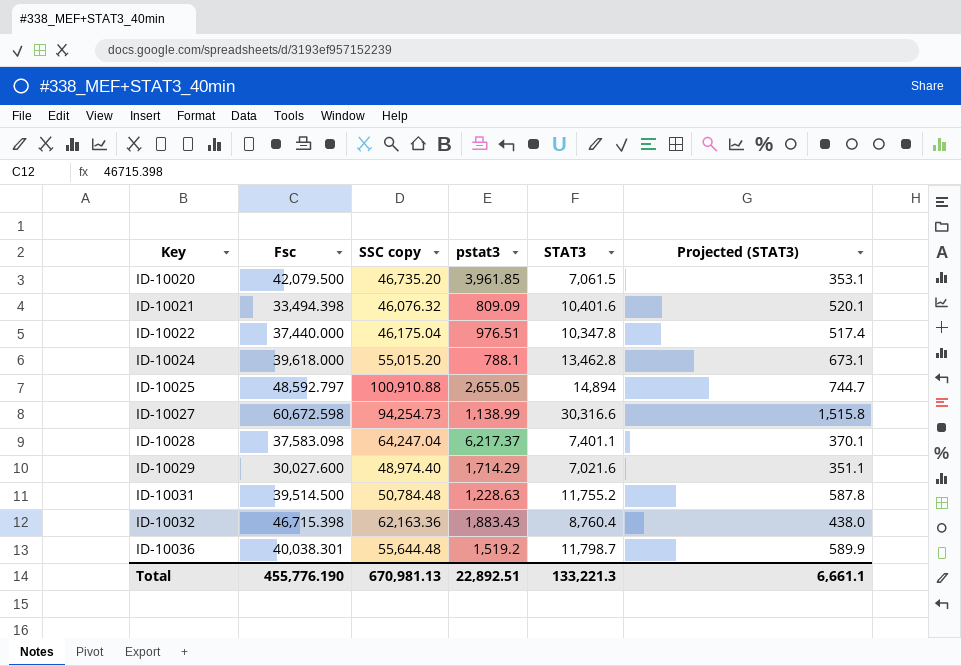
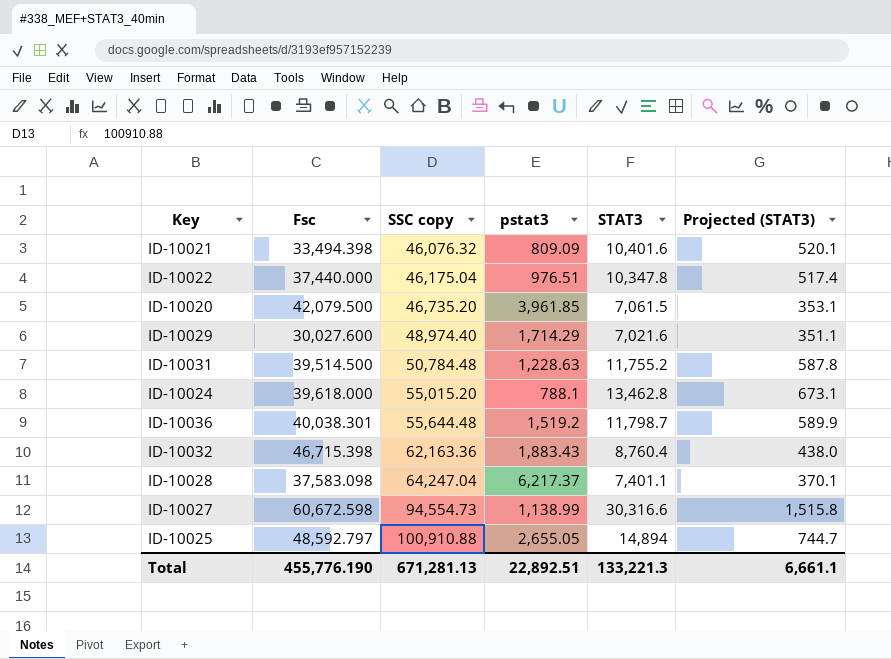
row order: Key ascending -> SSC copy ascending
ID-10027 | SSC copy: 94,254.73 -> 94,554.73
Total | SSC copy: 670,981.13 -> 671,281.13

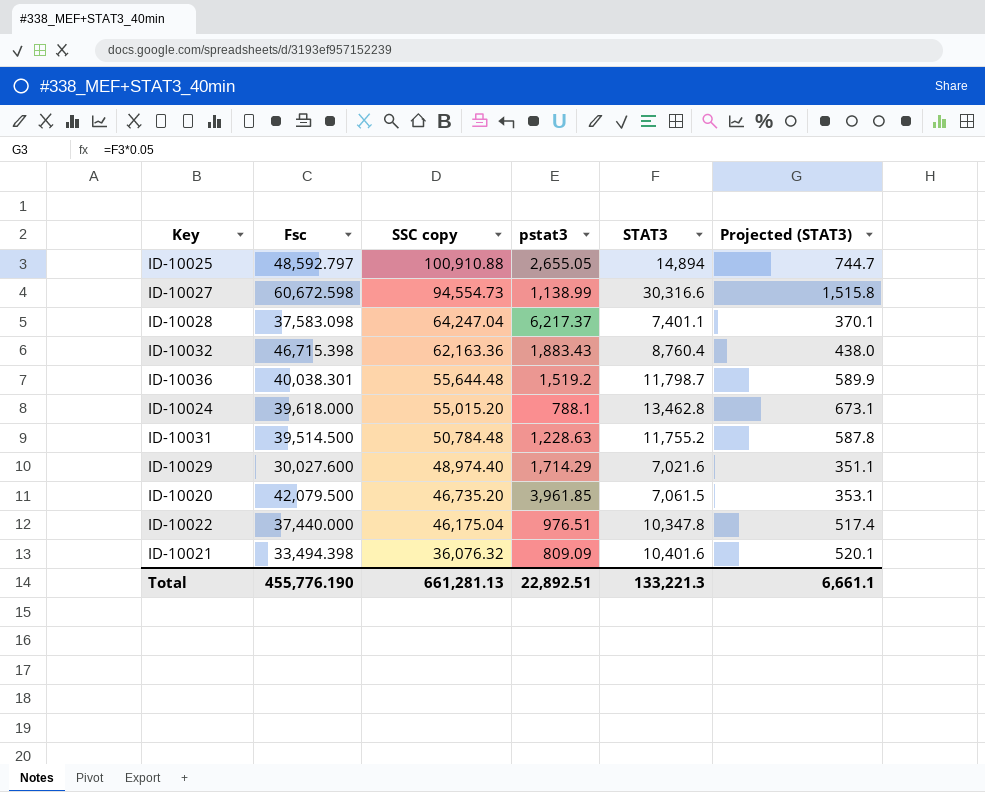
row order: SSC copy ascending -> SSC copy descending
ID-10021 | SSC copy: 46,076.32 -> 36,076.32
Total | SSC copy: 671,281.13 -> 661,281.13

